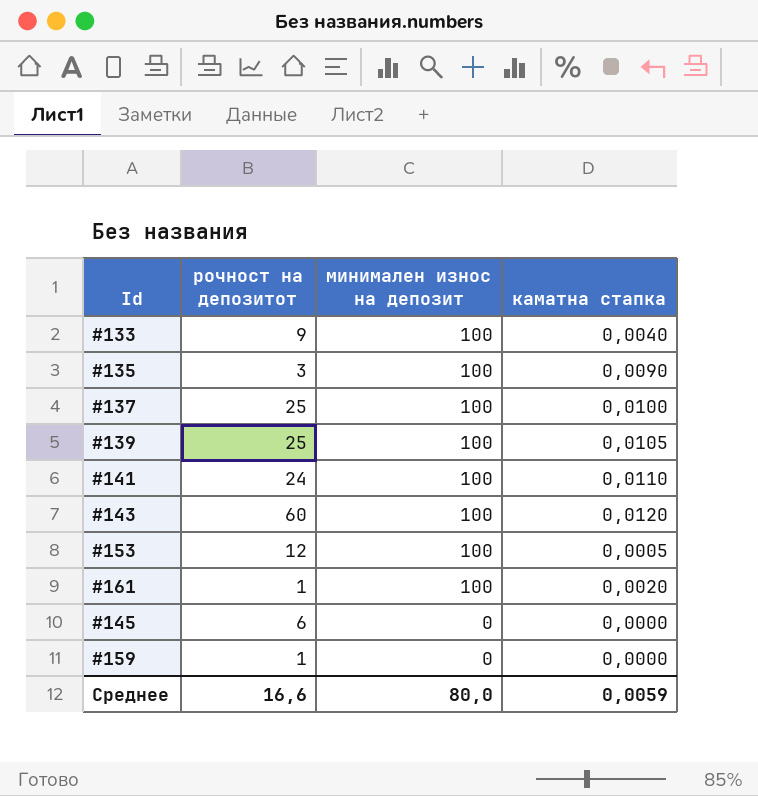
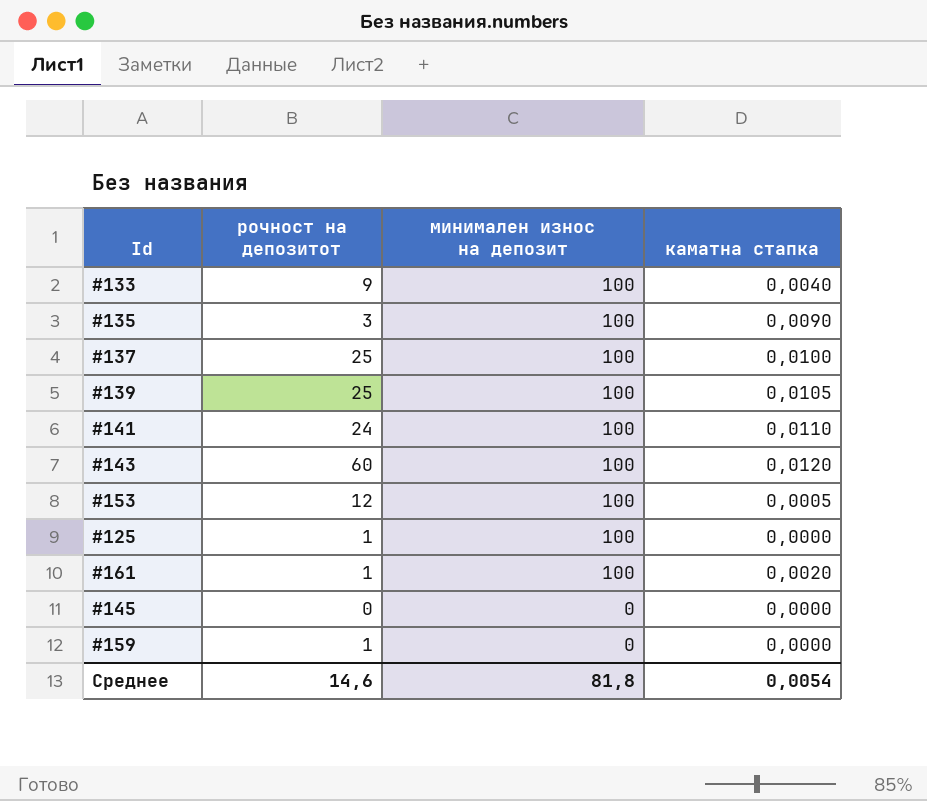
row #125: none -> 1 | 100 | 0,0000
#145 | рочност на депозитот: 6 -> 0
Среднее | рочност на депозитот: 16,6 -> 14,6
Среднее | минимален износ на депозит: 80,0 -> 81,8
Среднее | каматна стапка: 0,0059 -> 0,0054

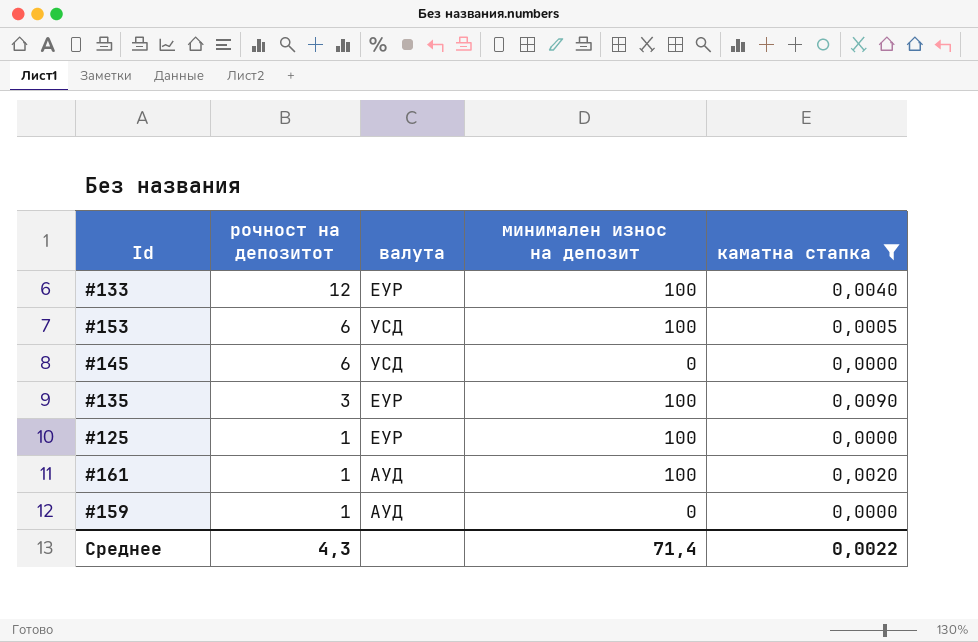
filter: none -> каматна стапка <= 0,0090
row order: минимален износ на депозит descending -> рочност на депозитот descending
column валута | position: none -> 3
#133 | рочност на депозитот: 9 -> 12
#153 | рочност на депозитот: 12 -> 6
#145 | рочност на депозитот: 0 -> 6
Среднее | рочност на депозитот: 14,6 -> 4,3
Среднее | минимален износ на депозит: 81,8 -> 71,4
Среднее | каматна стапка: 0,0054 -> 0,0022

